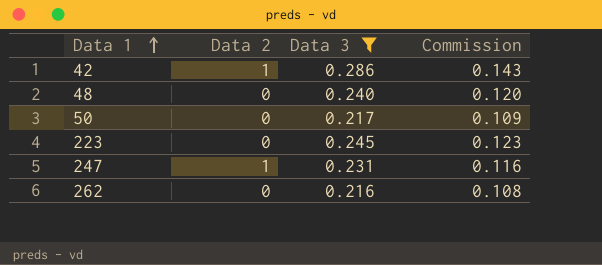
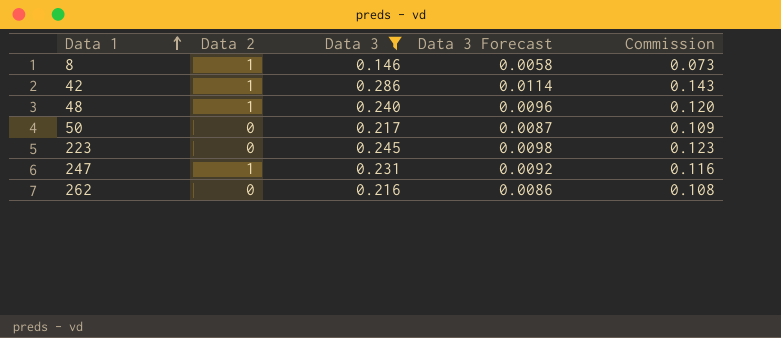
column Data 3 Forecast | formula: none -> [Data 3] * 0.04
row 8: none -> 1 | 0.146 | 0.0058 | 0.073
48 | Data 2: 0 -> 1

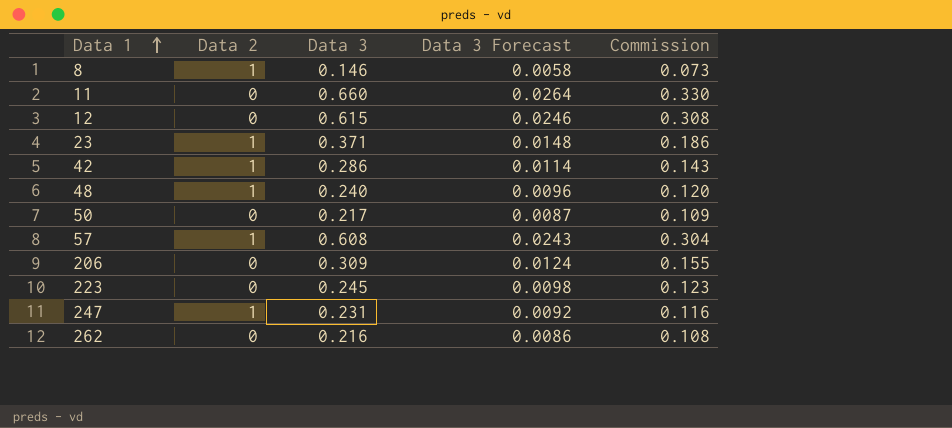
filter: Data 3 <= 0.286 -> none

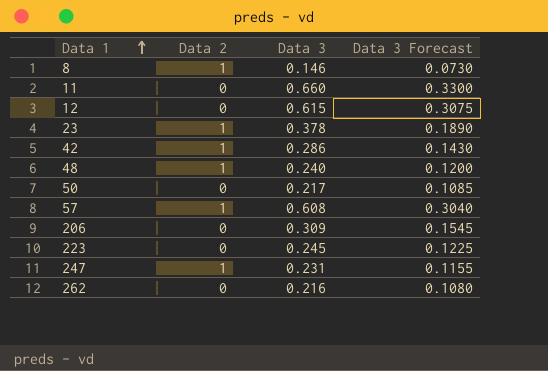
column Commission | formula: [Data 3] * 0.5 -> none
column Data 3 Forecast | formula: [Data 3] * 0.04 -> [Data 3] * 0.5
23 | Data 3: 0.371 -> 0.378

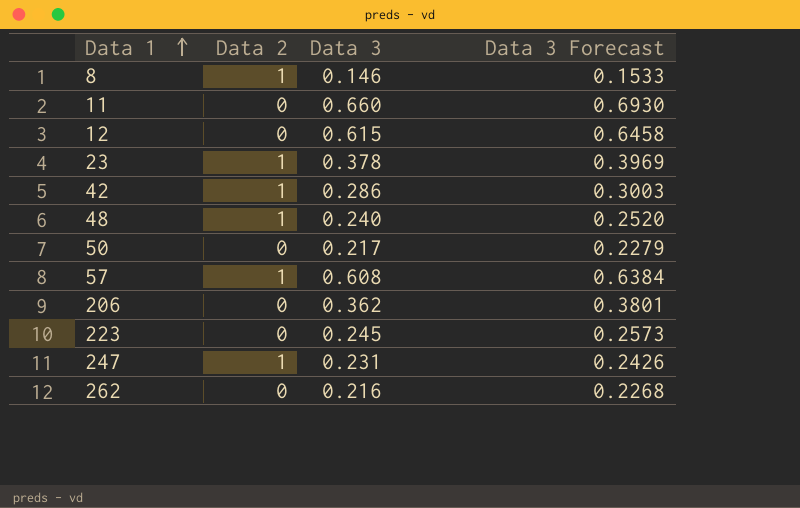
column Data 3 Forecast | formula: [Data 3] * 0.5 -> [Data 3] * 1.05
206 | Data 3: 0.309 -> 0.362

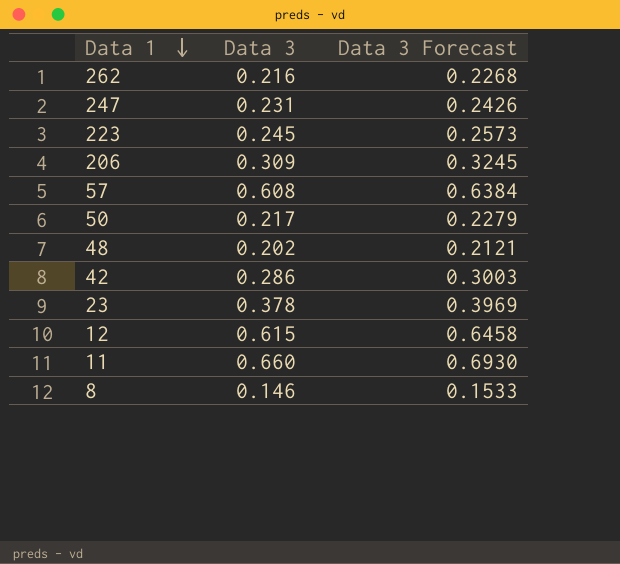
row order: Data 1 ascending -> Data 1 descending
column Data 2 | position: 2 -> none
206 | Data 3: 0.362 -> 0.309
206 | Data 3 Forecast: 0.3801 -> 0.3245
48 | Data 3: 0.240 -> 0.202
48 | Data 3 Forecast: 0.2520 -> 0.2121

